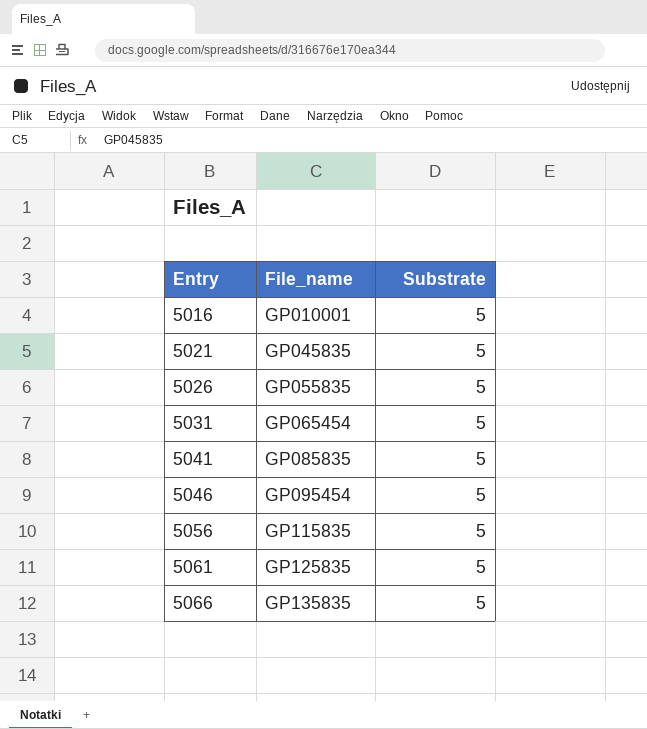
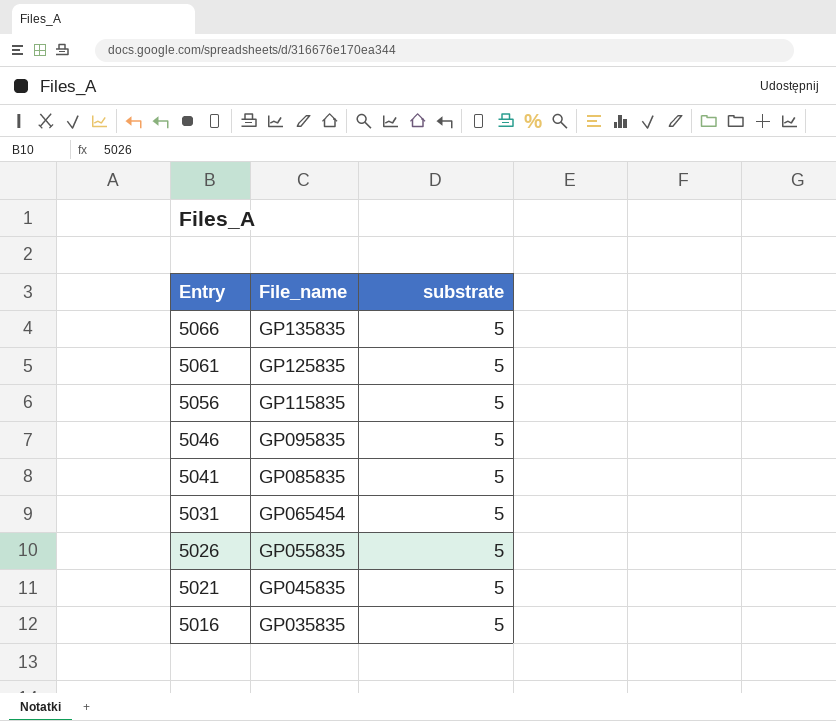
row order: Entry ascending -> Entry descending
column name: Substrate -> substrate
5046 | File_name: GP095454 -> GP095835
5016 | File_name: GP010001 -> GP035835

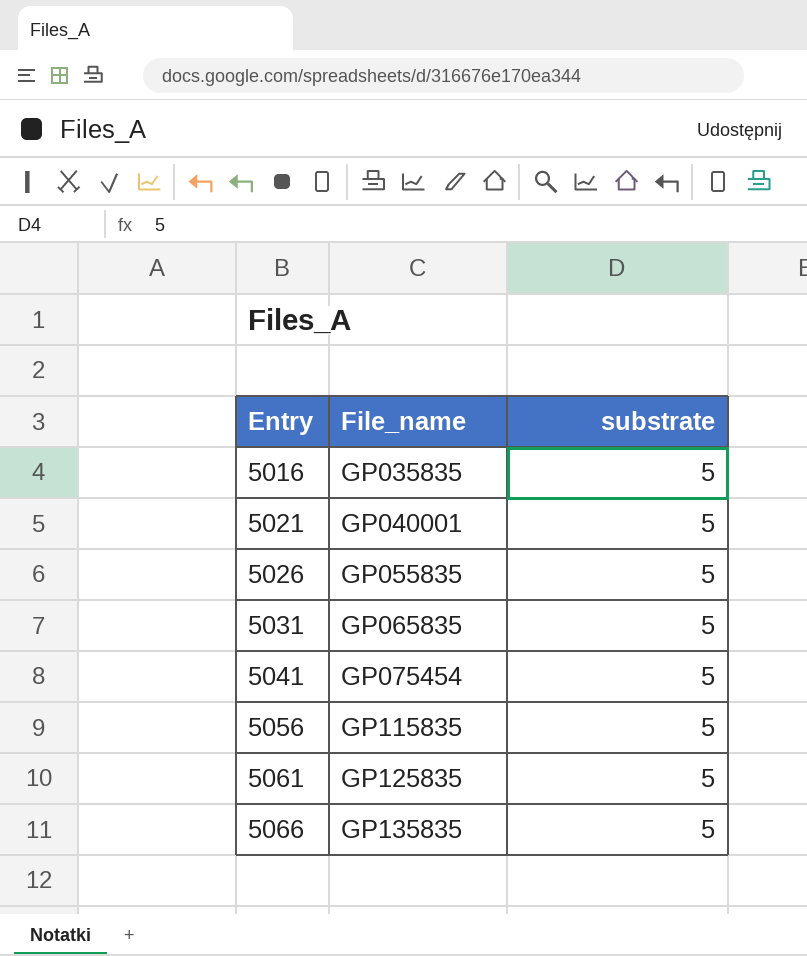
row order: Entry descending -> Entry ascending
row 5046: GP095835 | 5 -> none
5021 | File_name: GP045835 -> GP040001
5031 | File_name: GP065454 -> GP065835
5041 | File_name: GP085835 -> GP075454

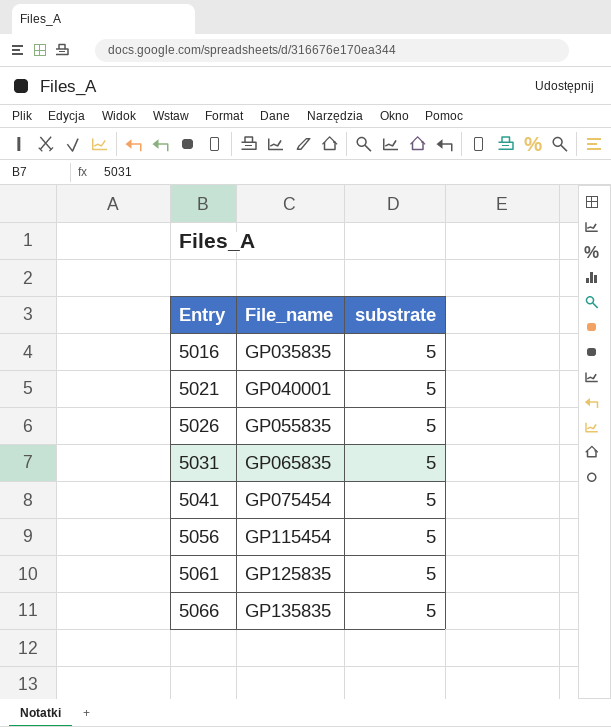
5056 | File_name: GP115835 -> GP115454

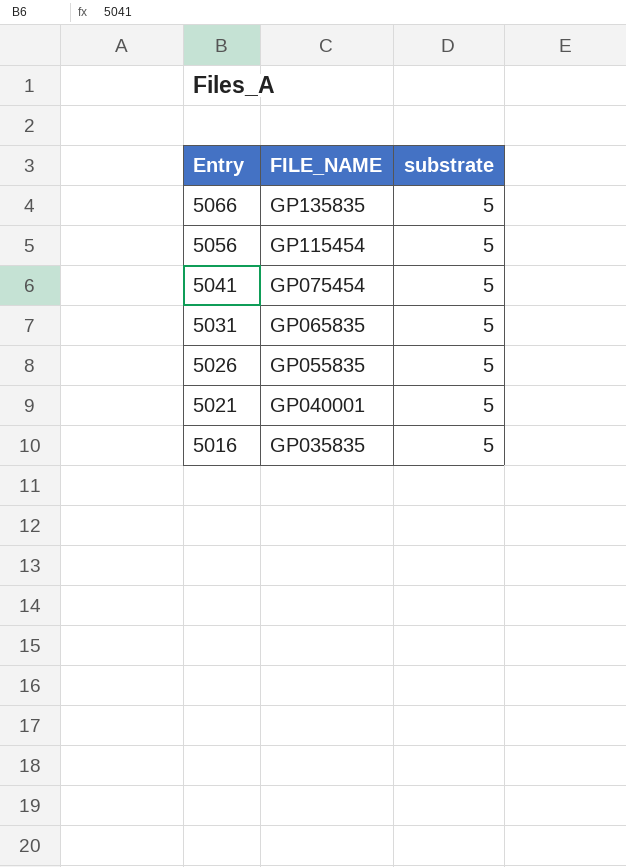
row order: Entry ascending -> Entry descending
column name: File_name -> FILE_NAME
row 5061: GP125835 | 5 -> none

